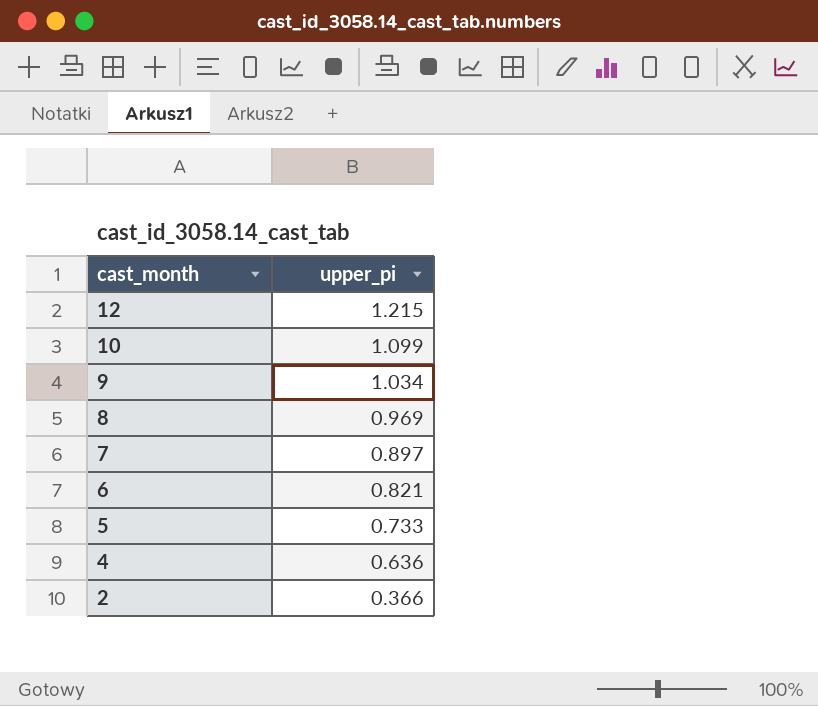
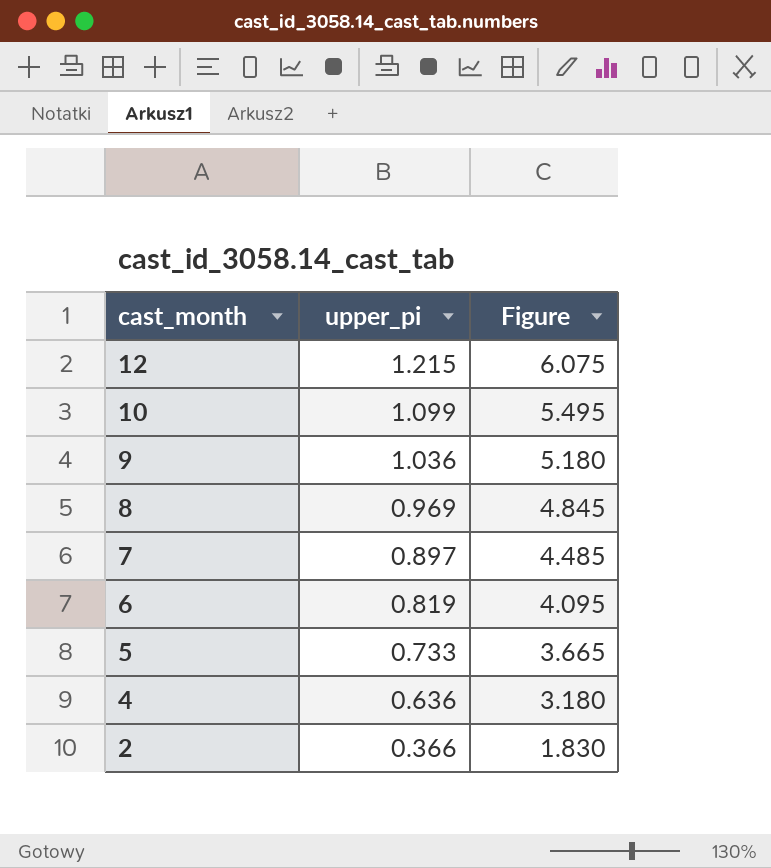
column Figure | formula: none -> [upper_pi] * 5
9 | upper_pi: 1.034 -> 1.036
6 | upper_pi: 0.821 -> 0.819

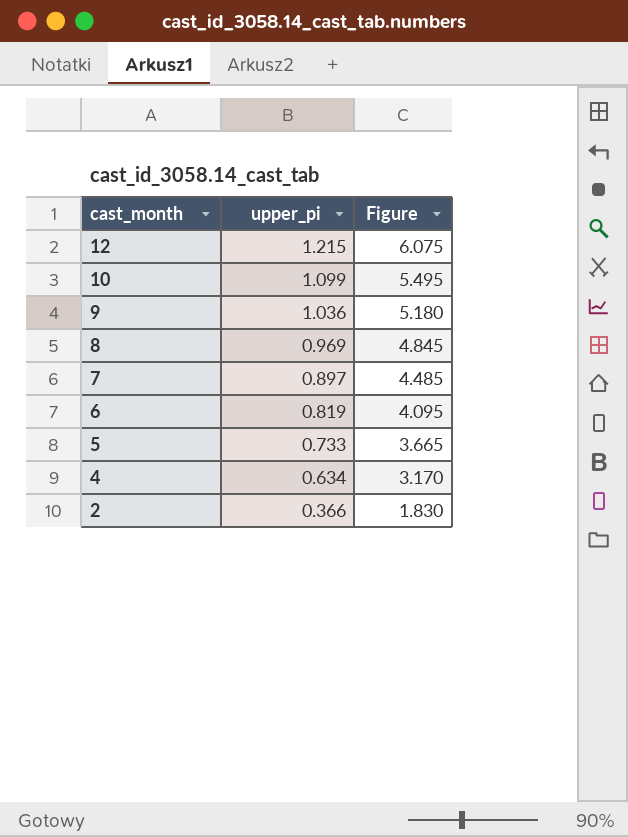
4 | upper_pi: 0.636 -> 0.634
4 | Figure: 3.180 -> 3.170

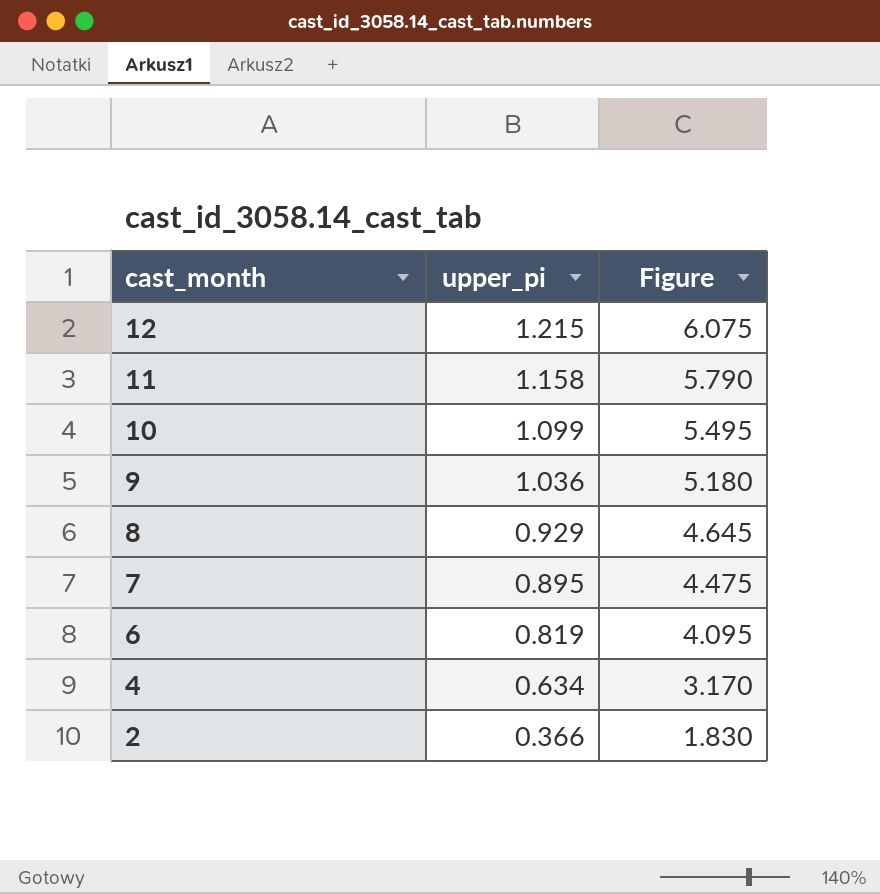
row 5: 0.733 | 3.665 -> none
row 11: none -> 1.158 | 5.790
8 | upper_pi: 0.969 -> 0.929
8 | Figure: 4.845 -> 4.645
7 | upper_pi: 0.897 -> 0.895
7 | Figure: 4.485 -> 4.475

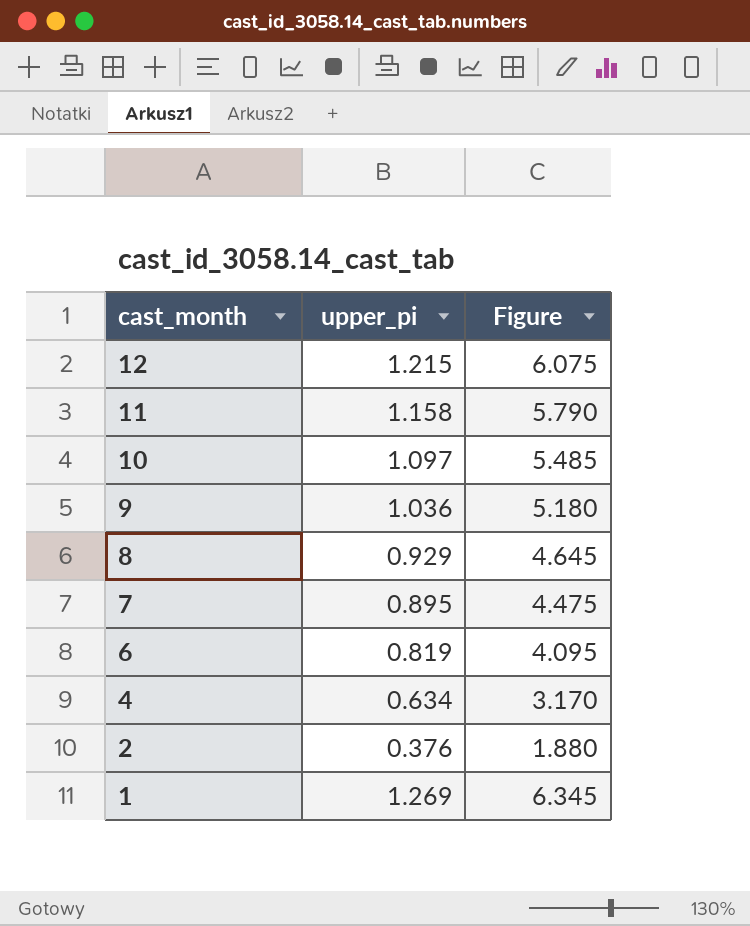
10 | upper_pi: 1.099 -> 1.097
10 | Figure: 5.495 -> 5.485
2 | upper_pi: 0.366 -> 0.376
2 | Figure: 1.830 -> 1.880
row 1: none -> 1.269 | 6.345

